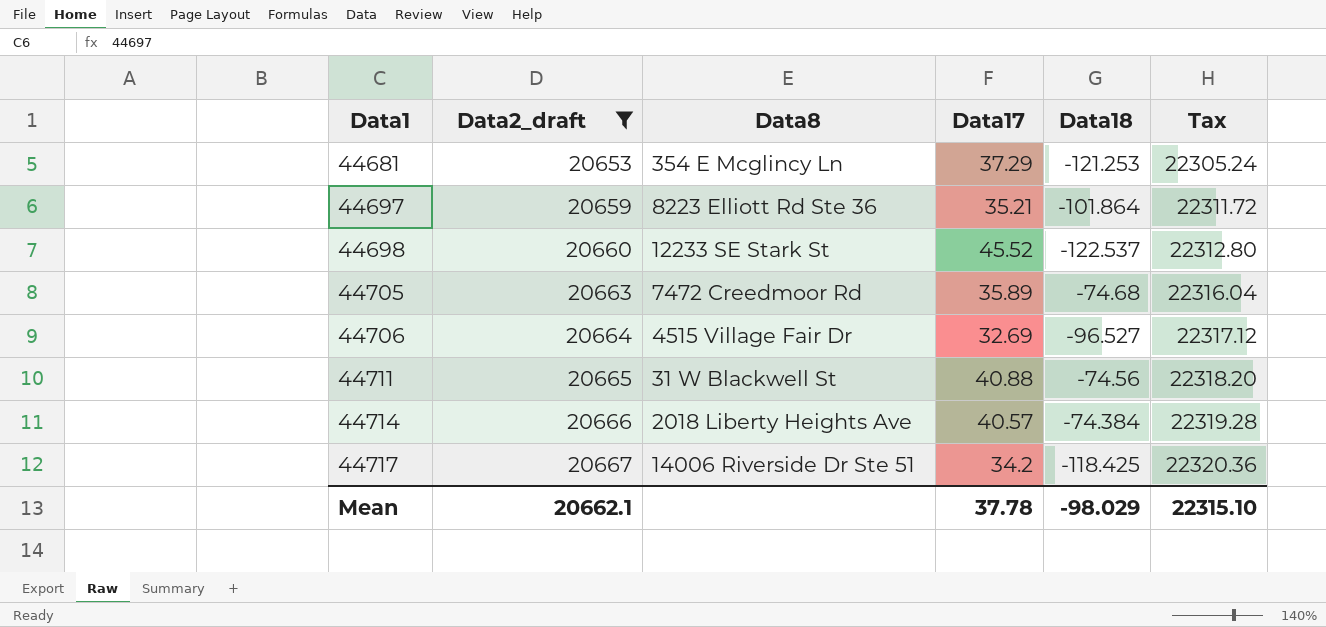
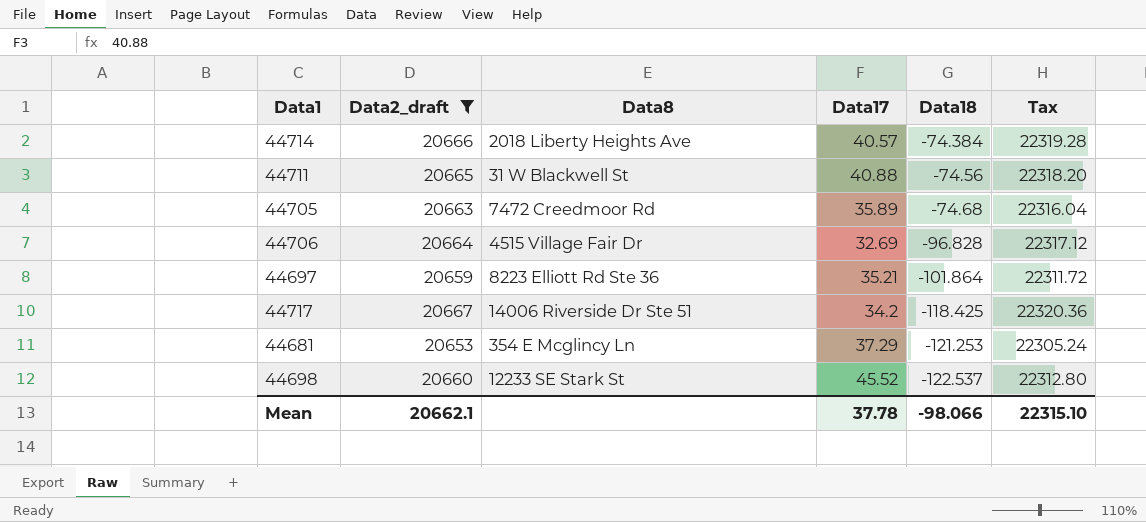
row order: Data1 ascending -> Data18 descending
44706 | Data18: -96.527 -> -96.828
Mean | Data18: -98.029 -> -98.066

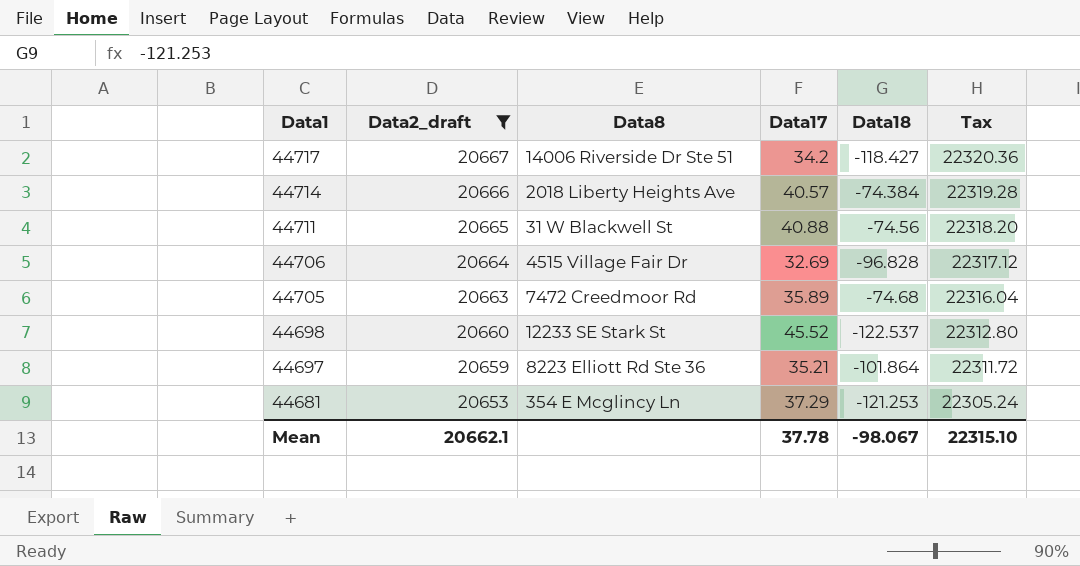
row order: Data18 descending -> Data1 descending
44717 | Data18: -118.425 -> -118.427
Mean | Data18: -98.066 -> -98.067

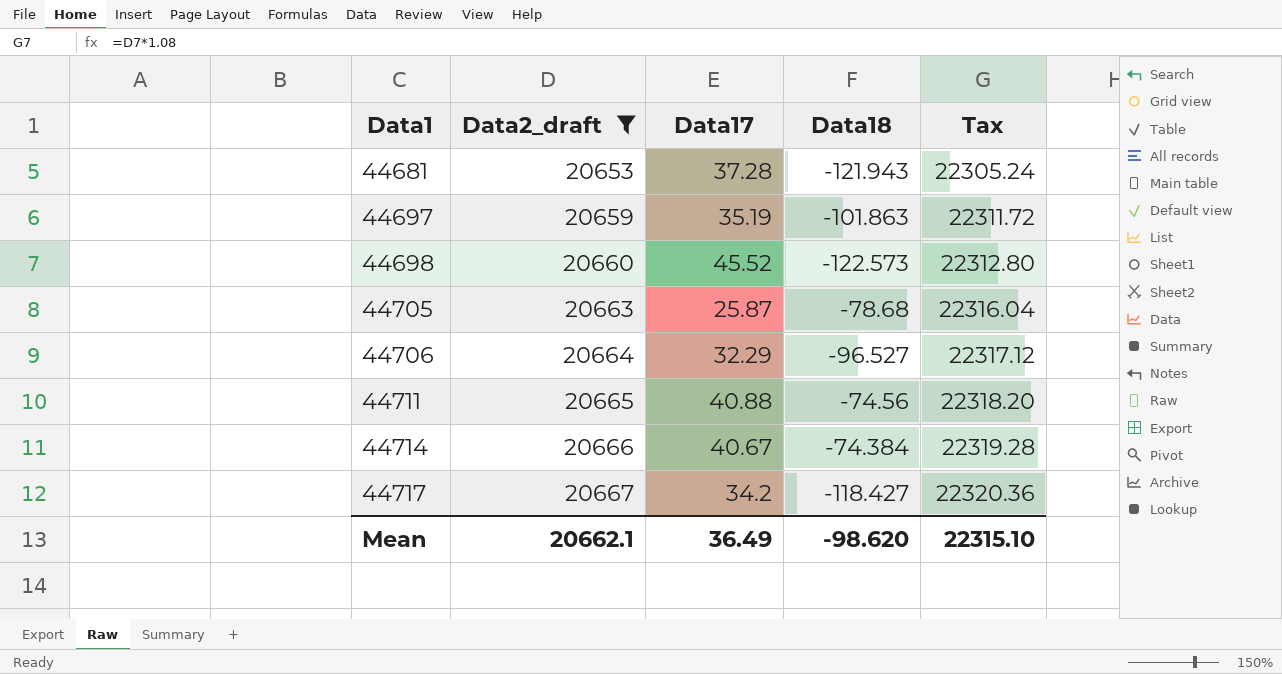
row order: Data1 descending -> Data1 ascending
column Data8 | position: 3 -> none
44681 | Data17: 37.29 -> 37.28
44681 | Data18: -121.253 -> -121.943
44697 | Data17: 35.21 -> 35.19
44697 | Data18: -101.864 -> -101.863
44698 | Data18: -122.537 -> -122.573
44705 | Data17: 35.89 -> 25.87
44705 | Data18: -74.68 -> -78.68
44706 | Data17: 32.69 -> 32.29
44706 | Data18: -96.828 -> -96.527
44714 | Data17: 40.57 -> 40.67
Mean | Data17: 37.78 -> 36.49
Mean | Data18: -98.067 -> -98.620

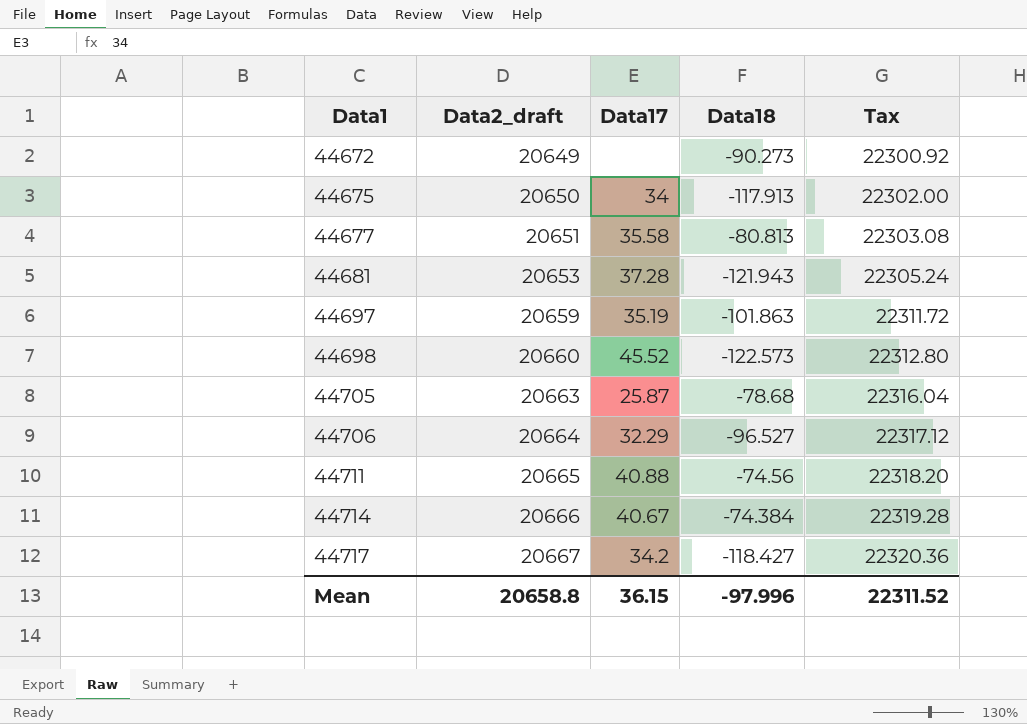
filter: Data2_draft >= 20653 -> none
Mean | Data2_draft: 20662.1 -> 20658.8
Mean | Data17: 36.49 -> 36.15
Mean | Data18: -98.620 -> -97.996
Mean | Tax: 22315.10 -> 22311.52

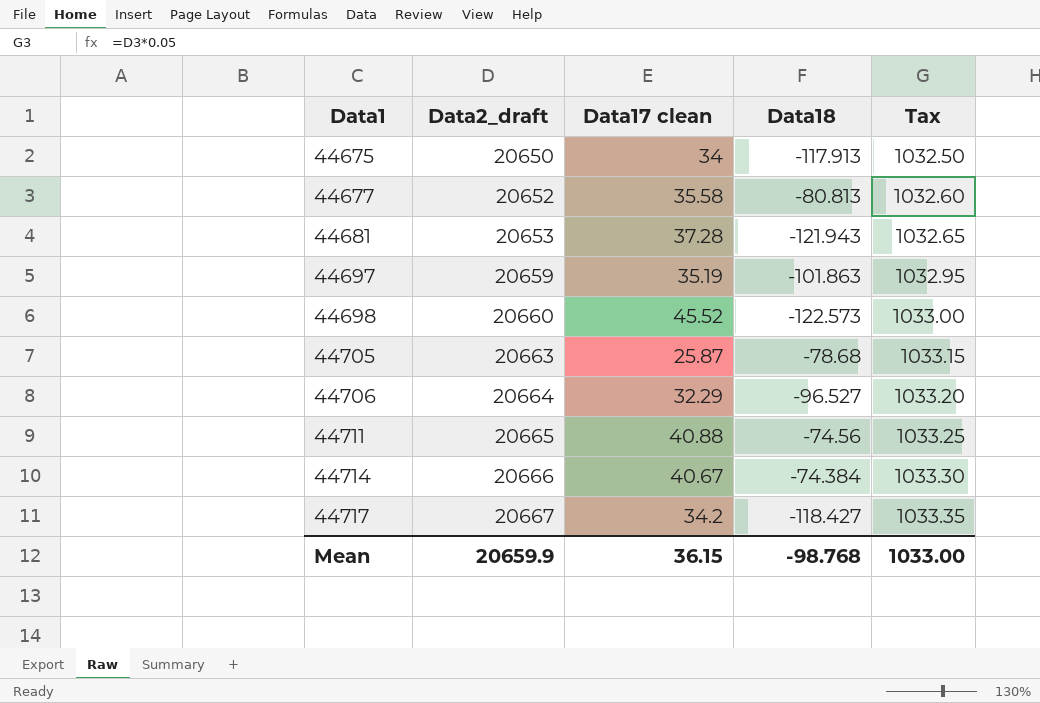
column name: Data17 -> Data17 clean
column Tax | formula: [Data2_draft] * 1.08 -> [Data2_draft] * 0.05
row 44672: 20649 | none | -90.273 | 22300.92 -> none
44677 | Data2_draft: 20651 -> 20652
Mean | Data2_draft: 20658.8 -> 20659.9
Mean | Data18: -97.996 -> -98.768
Mean | Tax: 22311.52 -> 1033.00

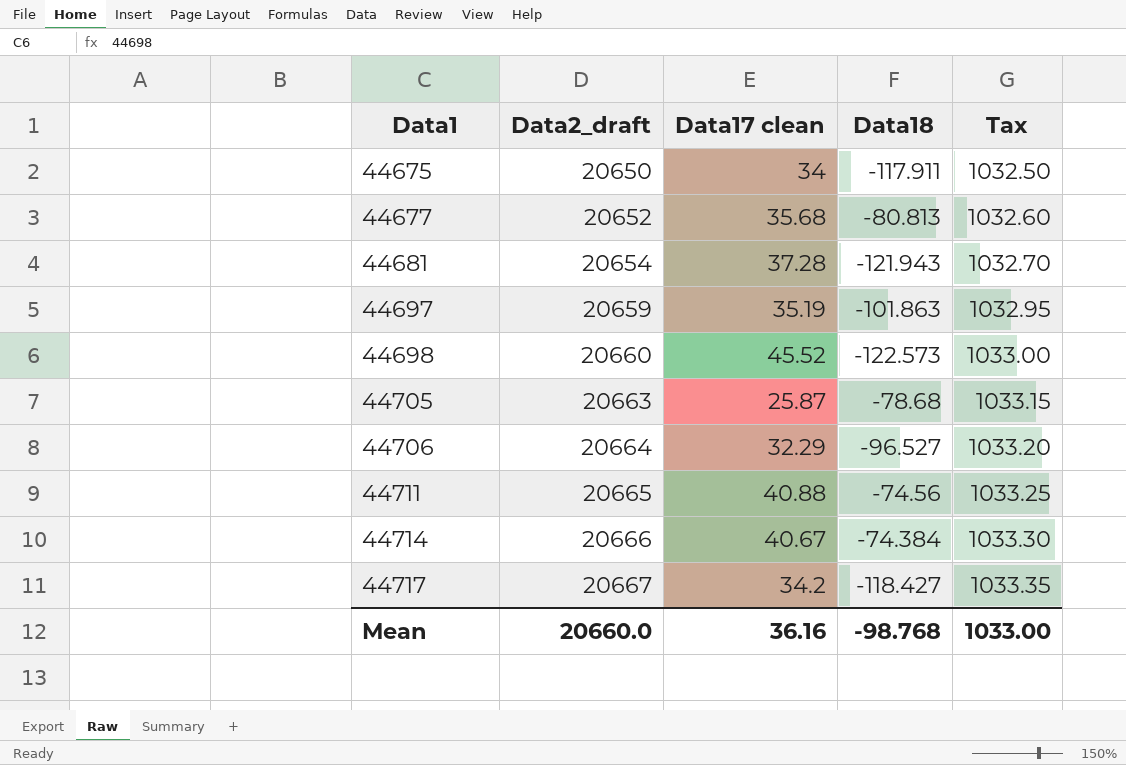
44675 | Data18: -117.913 -> -117.911
44677 | Data17 clean: 35.58 -> 35.68
44681 | Data2_draft: 20653 -> 20654
44681 | Tax: 1032.65 -> 1032.70
Mean | Data2_draft: 20659.9 -> 20660.0
Mean | Data17 clean: 36.15 -> 36.16

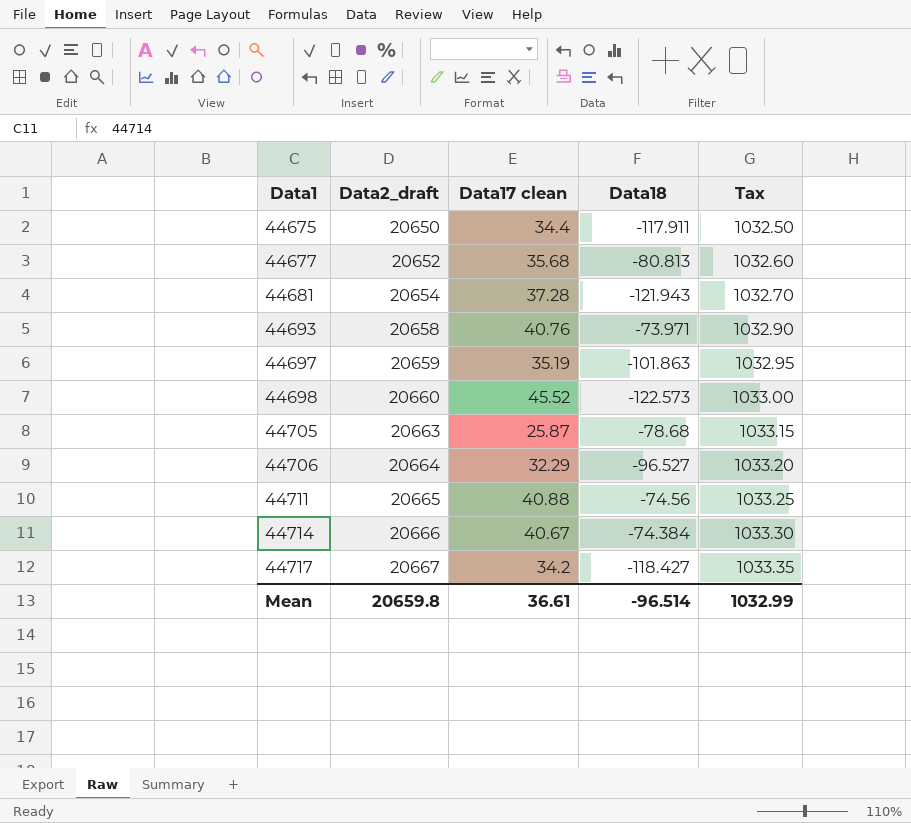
44675 | Data17 clean: 34 -> 34.4
row 44693: none -> 20658 | 40.76 | -73.971 | 1032.90
Mean | Data2_draft: 20660.0 -> 20659.8
Mean | Data17 clean: 36.16 -> 36.61
Mean | Data18: -98.768 -> -96.514
Mean | Tax: 1033.00 -> 1032.99

